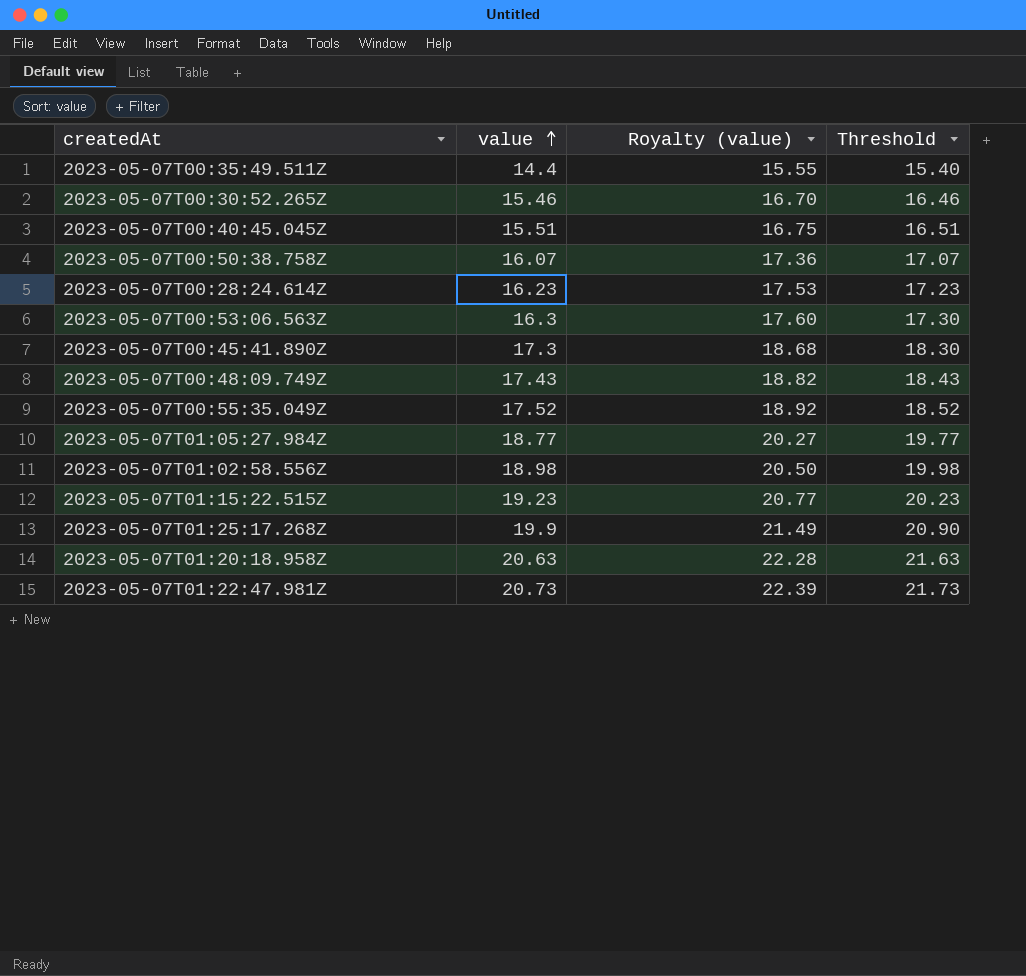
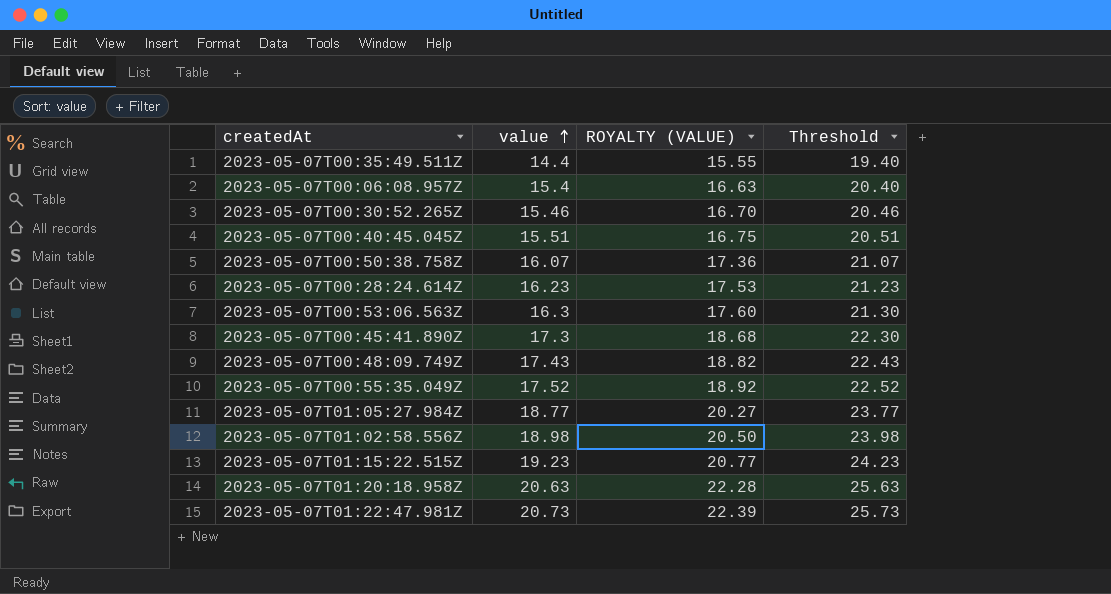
column name: Royalty (value) -> ROYALTY (VALUE)
column Threshold | formula: [value] + 1 -> [value] + 5
row 2023-05-07T01:25:17.268Z: 19.9 | 21.49 | 20.90 -> none
row 2023-05-07T00:06:08.957Z: none -> 15.4 | 16.63 | 20.40

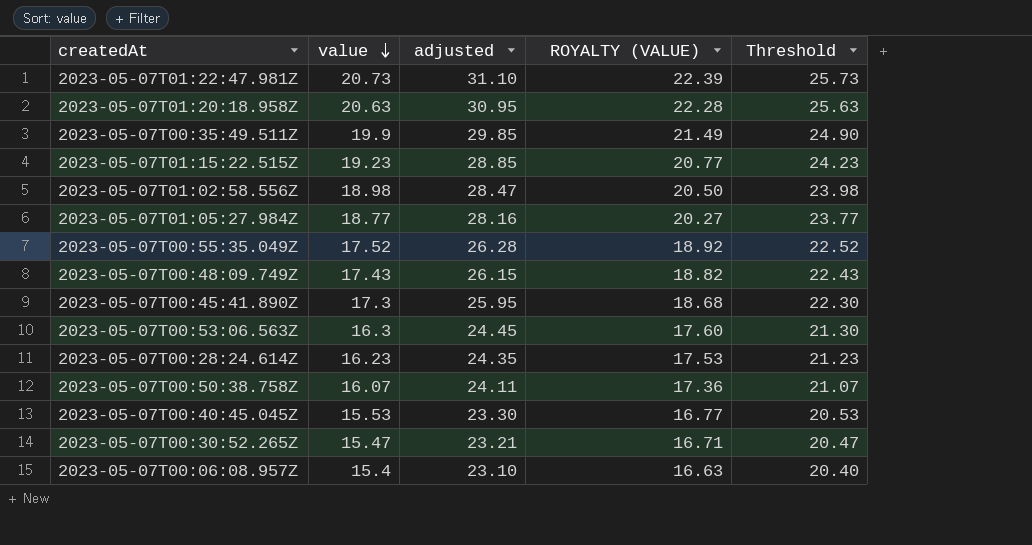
row order: value ascending -> value descending
column adjusted | formula: none -> [value] * 1.5
2023-05-07T00:35:49.511Z | value: 14.4 -> 19.9
2023-05-07T00:35:49.511Z | ROYALTY (VALUE): 15.55 -> 21.49
2023-05-07T00:35:49.511Z | Threshold: 19.40 -> 24.90
2023-05-07T00:40:45.045Z | value: 15.51 -> 15.53
2023-05-07T00:40:45.045Z | ROYALTY (VALUE): 16.75 -> 16.77
2023-05-07T00:40:45.045Z | Threshold: 20.51 -> 20.53
2023-05-07T00:30:52.265Z | value: 15.46 -> 15.47
2023-05-07T00:30:52.265Z | ROYALTY (VALUE): 16.70 -> 16.71
2023-05-07T00:30:52.265Z | Threshold: 20.46 -> 20.47

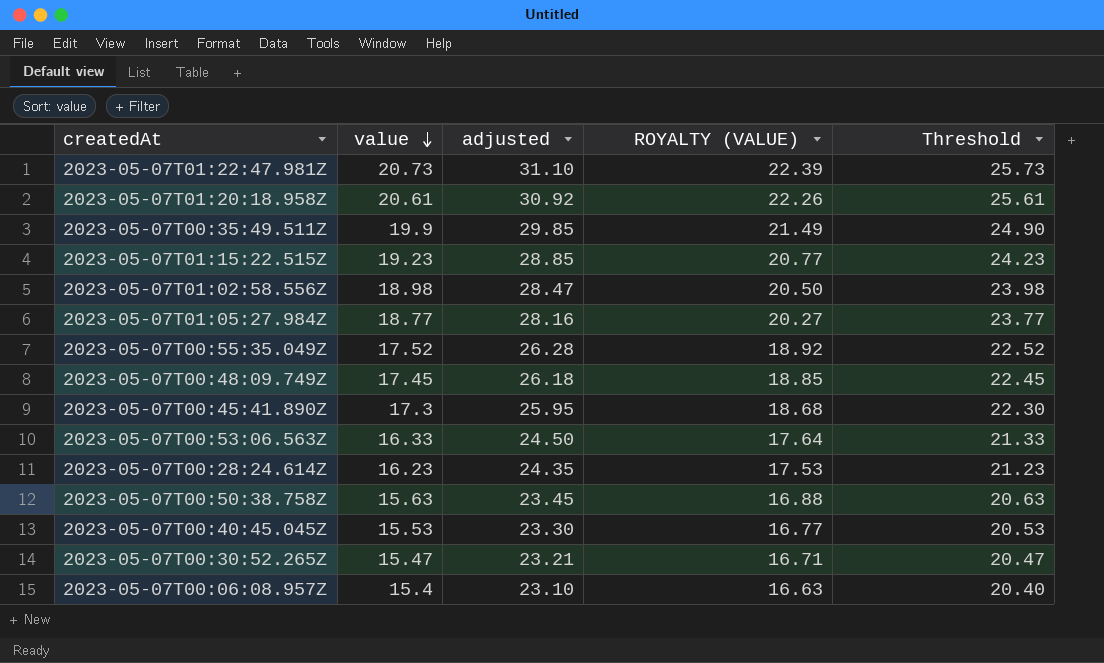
2023-05-07T01:20:18.958Z | value: 20.63 -> 20.61
2023-05-07T01:20:18.958Z | adjusted: 30.95 -> 30.92
2023-05-07T01:20:18.958Z | ROYALTY (VALUE): 22.28 -> 22.26
2023-05-07T01:20:18.958Z | Threshold: 25.63 -> 25.61
2023-05-07T00:48:09.749Z | value: 17.43 -> 17.45
2023-05-07T00:48:09.749Z | adjusted: 26.15 -> 26.18
2023-05-07T00:48:09.749Z | ROYALTY (VALUE): 18.82 -> 18.85
2023-05-07T00:48:09.749Z | Threshold: 22.43 -> 22.45
2023-05-07T00:53:06.563Z | value: 16.3 -> 16.33
2023-05-07T00:53:06.563Z | adjusted: 24.45 -> 24.50
2023-05-07T00:53:06.563Z | ROYALTY (VALUE): 17.60 -> 17.64
2023-05-07T00:53:06.563Z | Threshold: 21.30 -> 21.33
2023-05-07T00:50:38.758Z | value: 16.07 -> 15.63
2023-05-07T00:50:38.758Z | adjusted: 24.11 -> 23.45
2023-05-07T00:50:38.758Z | ROYALTY (VALUE): 17.36 -> 16.88
2023-05-07T00:50:38.758Z | Threshold: 21.07 -> 20.63

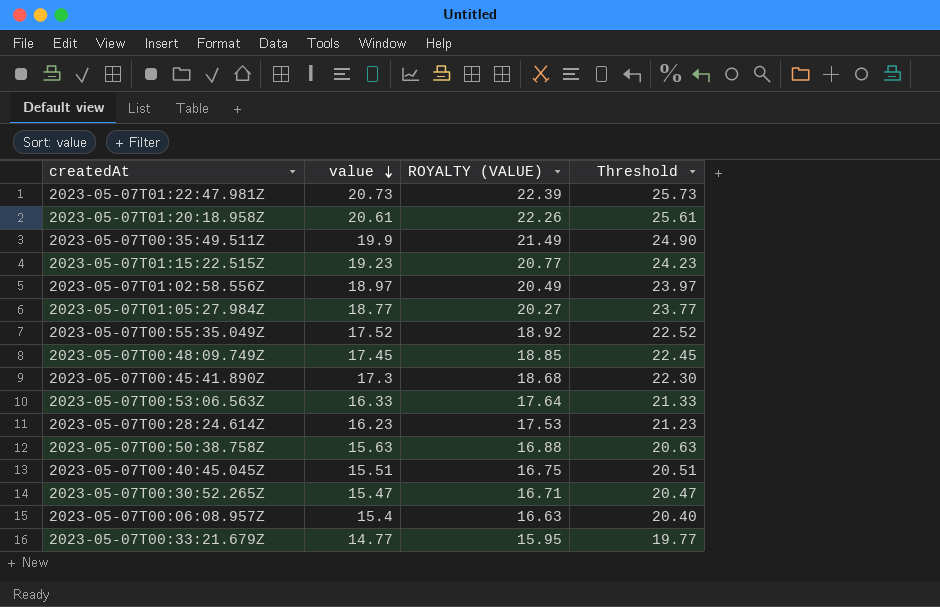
column adjusted | formula: [value] * 1.5 -> none
2023-05-07T01:02:58.556Z | value: 18.98 -> 18.97
2023-05-07T01:02:58.556Z | ROYALTY (VALUE): 20.50 -> 20.49
2023-05-07T01:02:58.556Z | Threshold: 23.98 -> 23.97
2023-05-07T00:40:45.045Z | value: 15.53 -> 15.51
2023-05-07T00:40:45.045Z | ROYALTY (VALUE): 16.77 -> 16.75
2023-05-07T00:40:45.045Z | Threshold: 20.53 -> 20.51
row 2023-05-07T00:33:21.679Z: none -> 14.77 | 15.95 | 19.77

